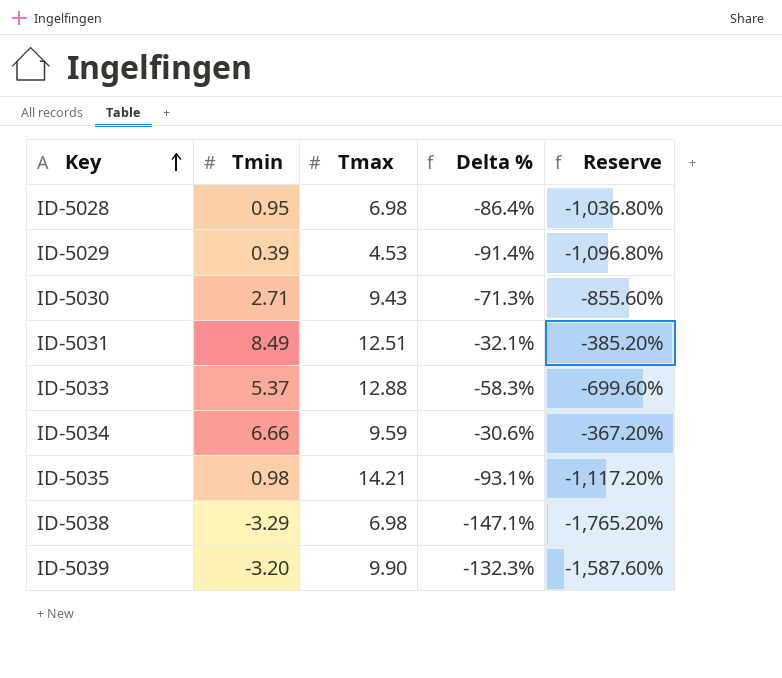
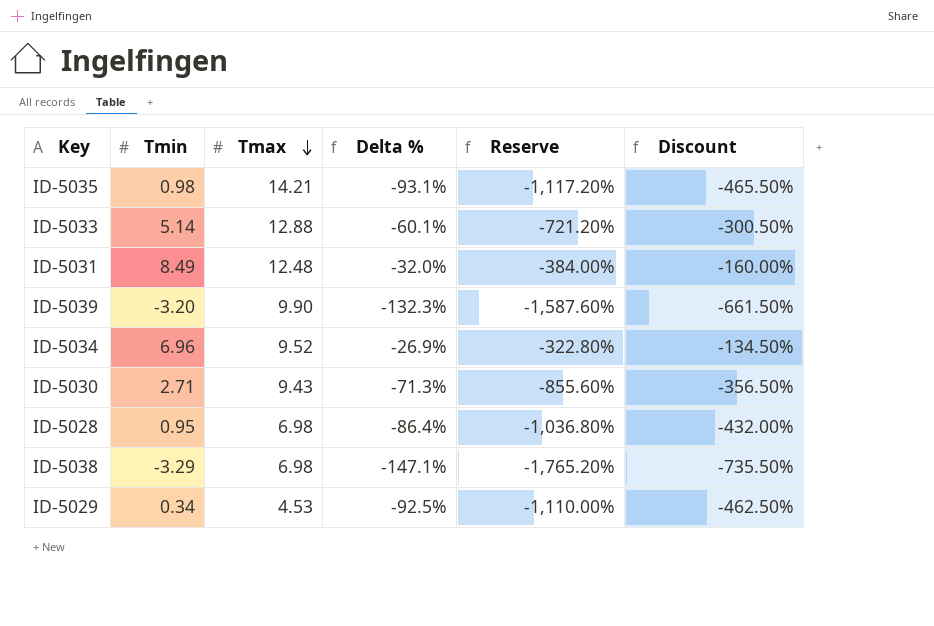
row order: Key ascending -> Tmax descending
column Discount | formula: none -> [Delta %] * 5
ID-5033 | Tmin: 5.37 -> 5.14
ID-5033 | Delta %: -58.3% -> -60.1%
ID-5033 | Reserve: -699.60% -> -721.20%
ID-5031 | Tmax: 12.51 -> 12.48
ID-5031 | Delta %: -32.1% -> -32.0%
ID-5031 | Reserve: -385.20% -> -384.00%
ID-5034 | Tmin: 6.66 -> 6.96
ID-5034 | Tmax: 9.59 -> 9.52
ID-5034 | Delta %: -30.6% -> -26.9%
ID-5034 | Reserve: -367.20% -> -322.80%
ID-5029 | Tmin: 0.39 -> 0.34
ID-5029 | Delta %: -91.4% -> -92.5%
ID-5029 | Reserve: -1,096.80% -> -1,110.00%

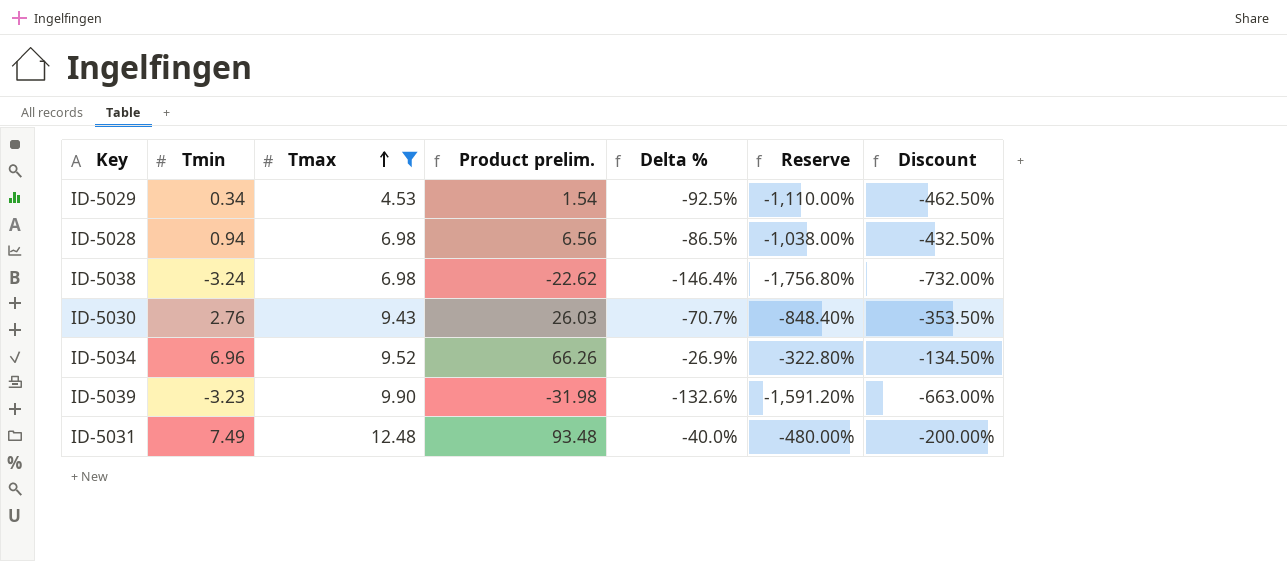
filter: none -> Tmax <= 12.48
row order: Tmax descending -> Tmax ascending
column Product prelim. | formula: none -> [Tmin] * [Tmax]
ID-5028 | Tmin: 0.95 -> 0.94
ID-5028 | Delta %: -86.4% -> -86.5%
ID-5028 | Reserve: -1,036.80% -> -1,038.00%
ID-5028 | Discount: -432.00% -> -432.50%
ID-5038 | Tmin: -3.29 -> -3.24
ID-5038 | Delta %: -147.1% -> -146.4%
ID-5038 | Reserve: -1,765.20% -> -1,756.80%
ID-5038 | Discount: -735.50% -> -732.00%
ID-5030 | Tmin: 2.71 -> 2.76
ID-5030 | Delta %: -71.3% -> -70.7%
ID-5030 | Reserve: -855.60% -> -848.40%
ID-5030 | Discount: -356.50% -> -353.50%
ID-5039 | Tmin: -3.20 -> -3.23
ID-5039 | Delta %: -132.3% -> -132.6%
ID-5039 | Reserve: -1,587.60% -> -1,591.20%
ID-5039 | Discount: -661.50% -> -663.00%
ID-5031 | Tmin: 8.49 -> 7.49
ID-5031 | Delta %: -32.0% -> -40.0%
ID-5031 | Reserve: -384.00% -> -480.00%
ID-5031 | Discount: -160.00% -> -200.00%

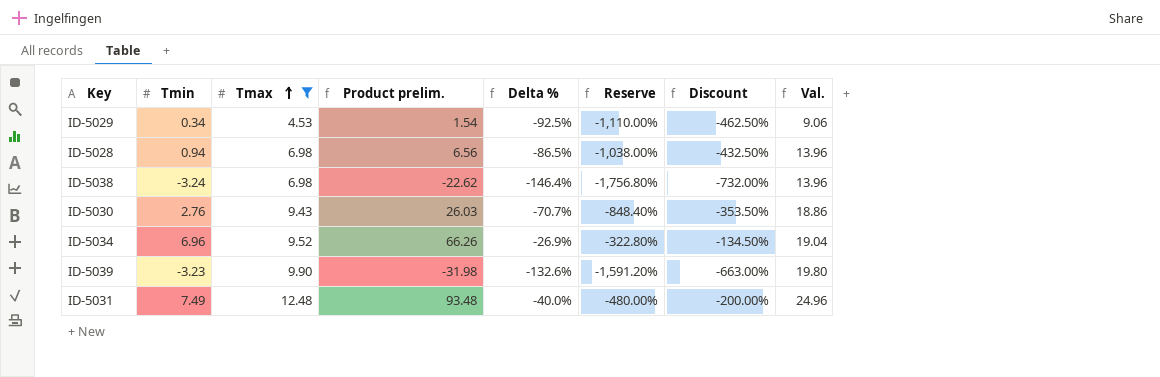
column Val. | formula: none -> [Tmax] * 2

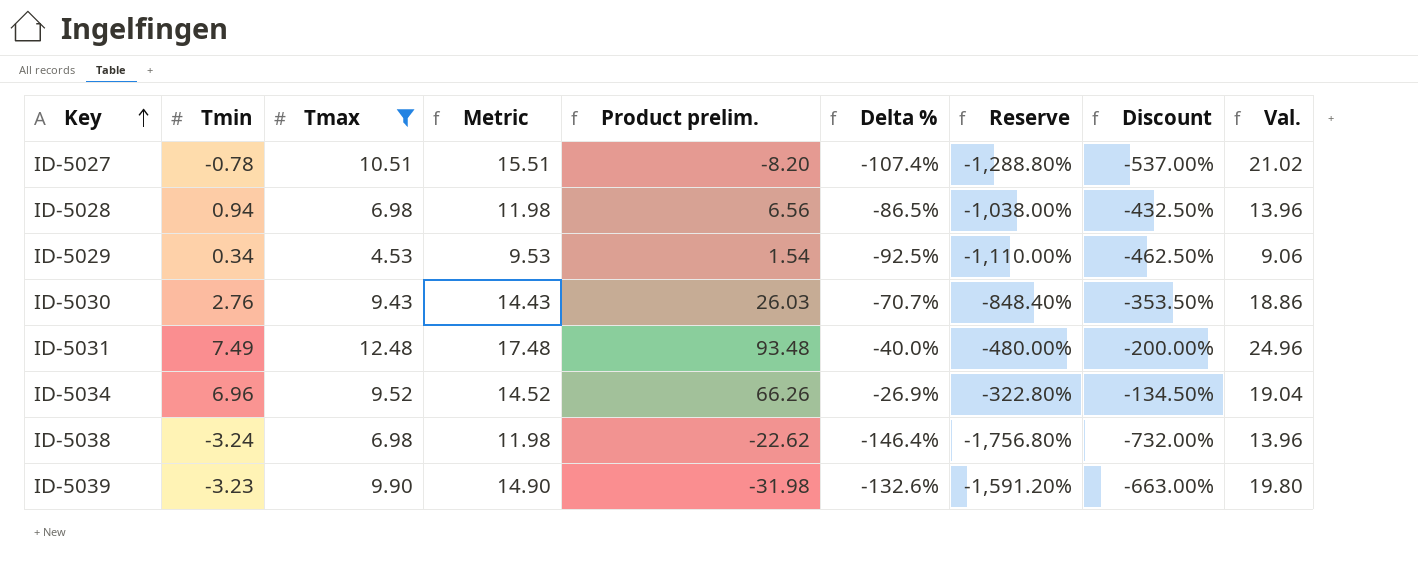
row order: Tmax ascending -> Key ascending
column Metric | formula: none -> [Tmax] + 5
row ID-5027: none -> -0.78 | 10.51 | 15.51 | -8.20 | -107.4% | -1,288.80% | -537.00% | 21.02

